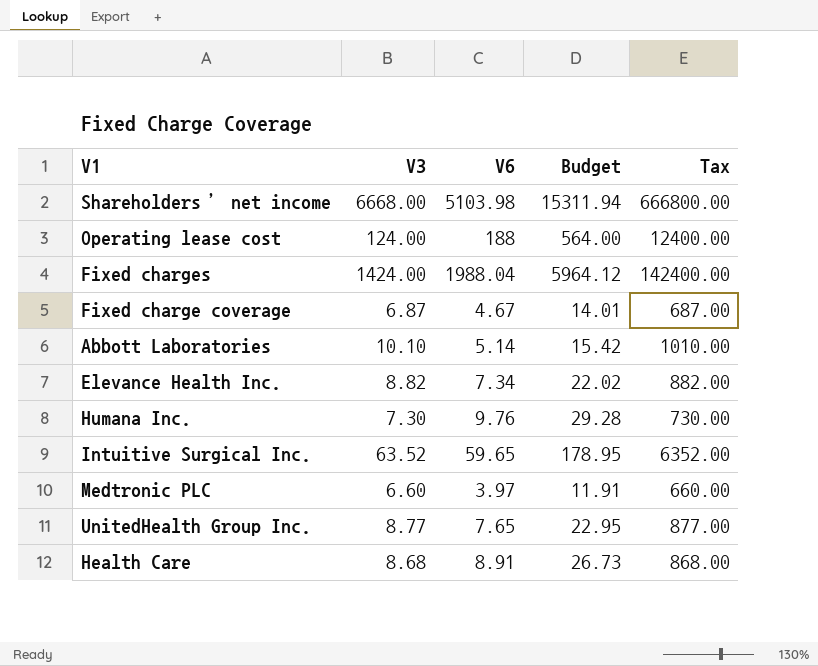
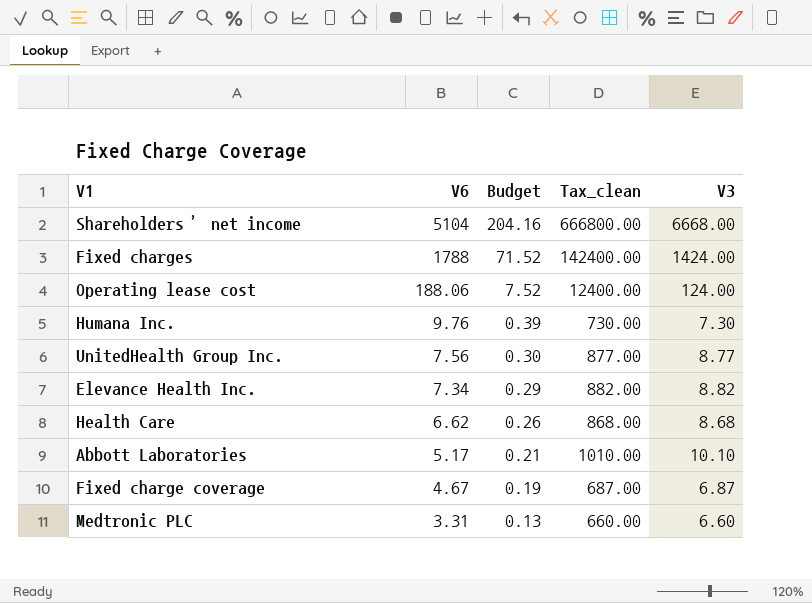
row order: none -> V6 descending
column Budget | formula: [V6] * 3 -> [V6] * 0.04
column name: Tax -> Tax_clean
column V3 | position: 2 -> 5
row Intuitive Surgical Inc.: 63.52 | 59.65 | 178.95 | 6352.00 -> none
Shareholders’ net income | V6: 5103.98 -> 5104
Fixed charges | V6: 1988.04 -> 1788
Operating lease cost | V6: 188 -> 188.06
UnitedHealth Group Inc. | V6: 7.65 -> 7.56
Health Care | V6: 8.91 -> 6.62
Abbott Laboratories | V6: 5.14 -> 5.17
Medtronic PLC | V6: 3.97 -> 3.31

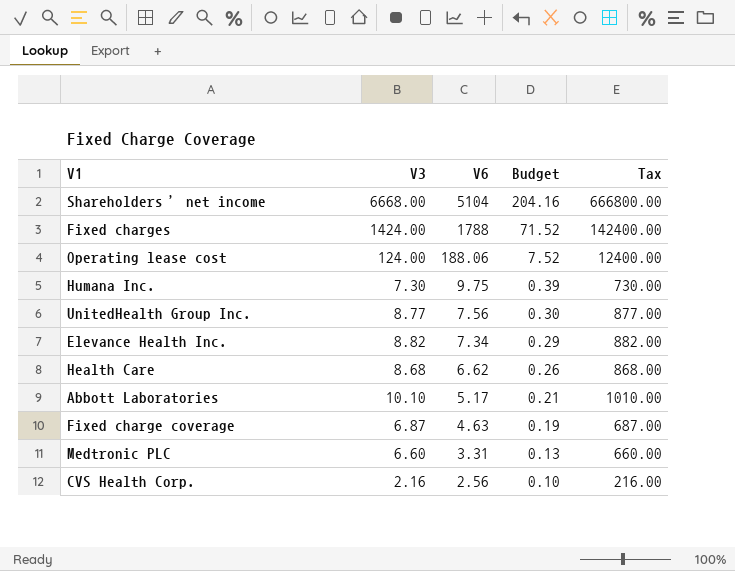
column V3 | position: 5 -> 2
column name: Tax_clean -> Tax
Humana Inc. | V6: 9.76 -> 9.75
Fixed charge coverage | V6: 4.67 -> 4.63
row CVS Health Corp.: none -> 2.16 | 2.56 | 0.10 | 216.00

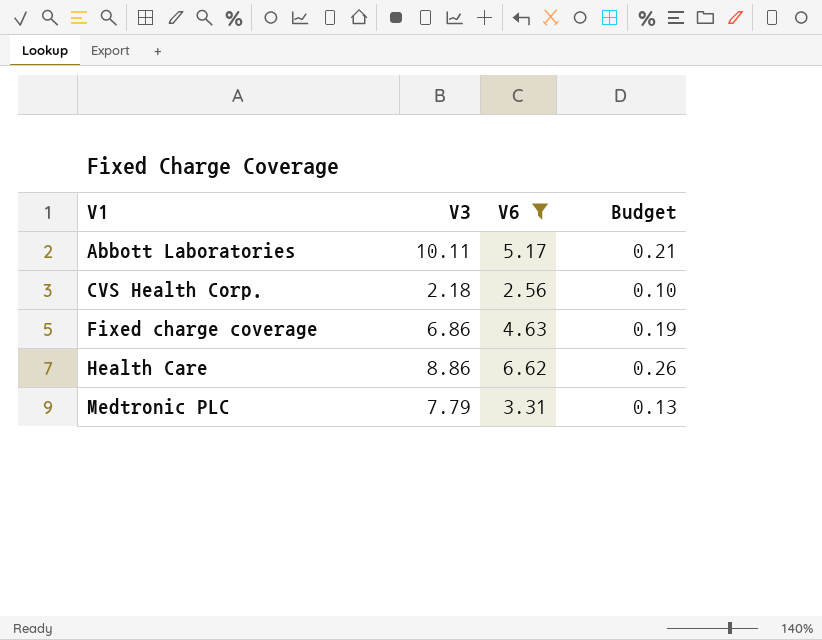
filter: none -> V6 <= 6.62
row order: V6 descending -> V1 ascending
column Tax | formula: [V3] * 100 -> none
Abbott Laboratories | V3: 10.10 -> 10.11
CVS Health Corp. | V3: 2.16 -> 2.18
Fixed charge coverage | V3: 6.87 -> 6.86
Health Care | V3: 8.68 -> 8.86
Medtronic PLC | V3: 6.60 -> 7.79

